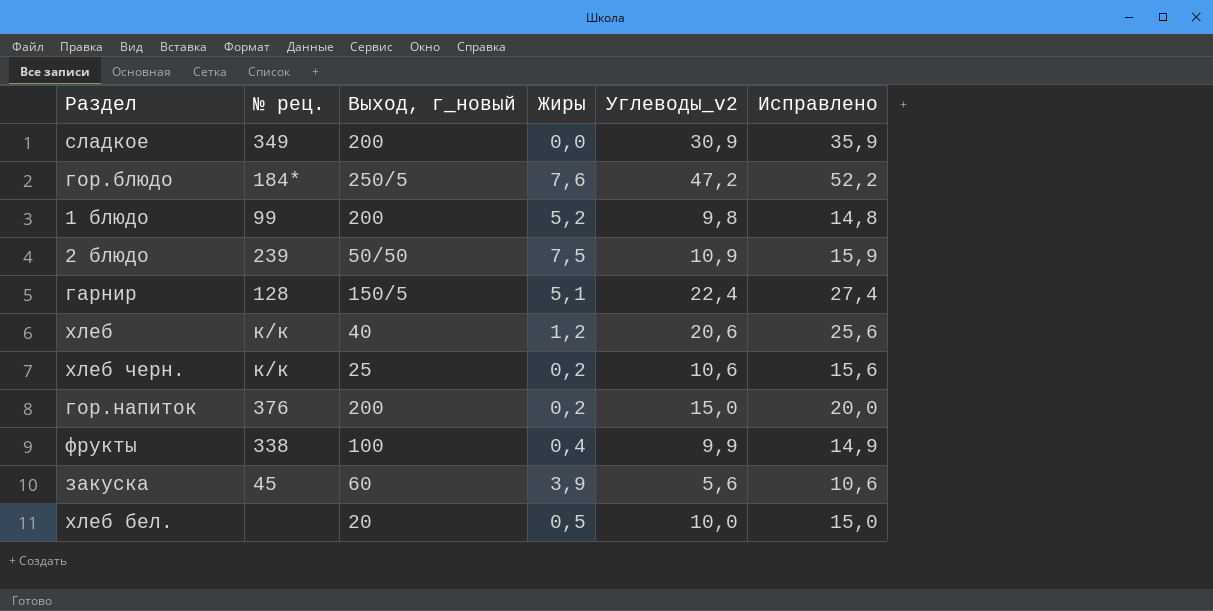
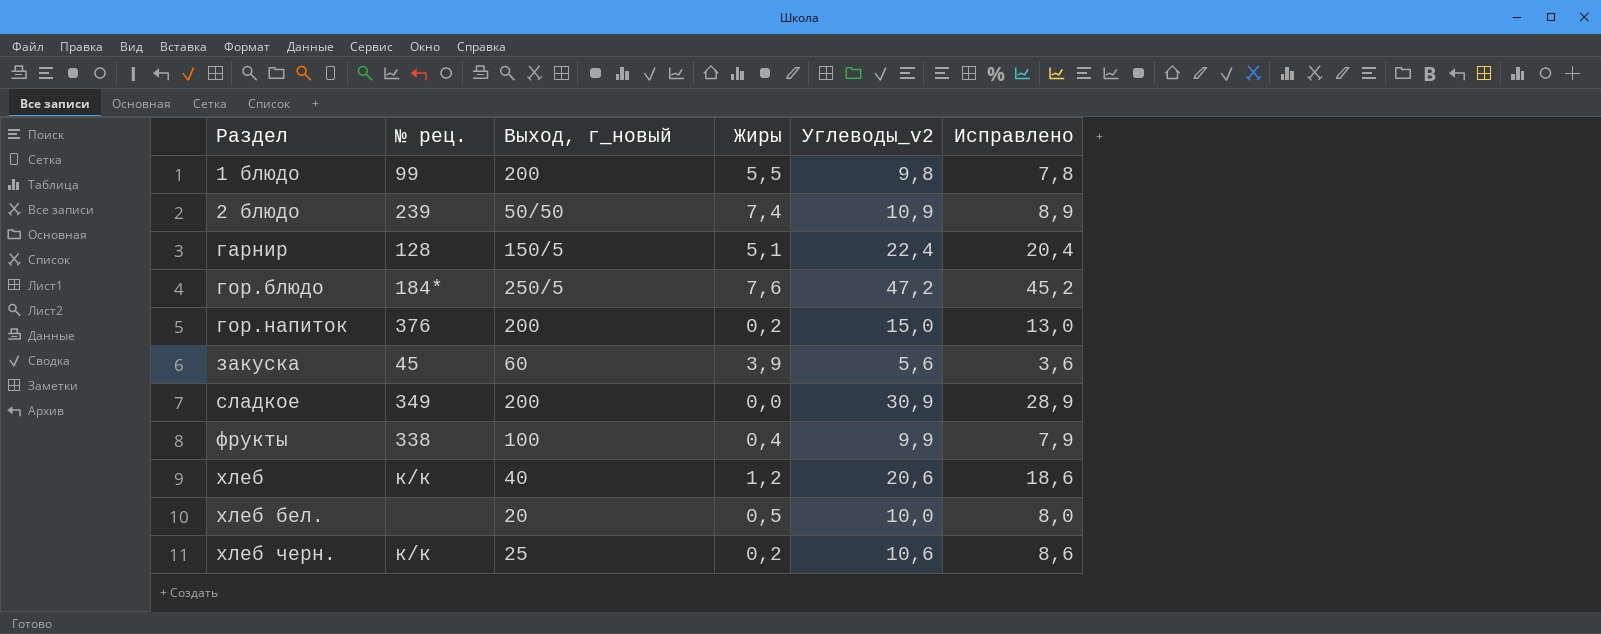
row order: none -> Раздел ascending
column Исправлено | formula: [Углеводы_v2] + 5 -> [Углеводы_v2] - 2
1 блюдо | Жиры: 5,2 -> 5,5
2 блюдо | Жиры: 7,5 -> 7,4

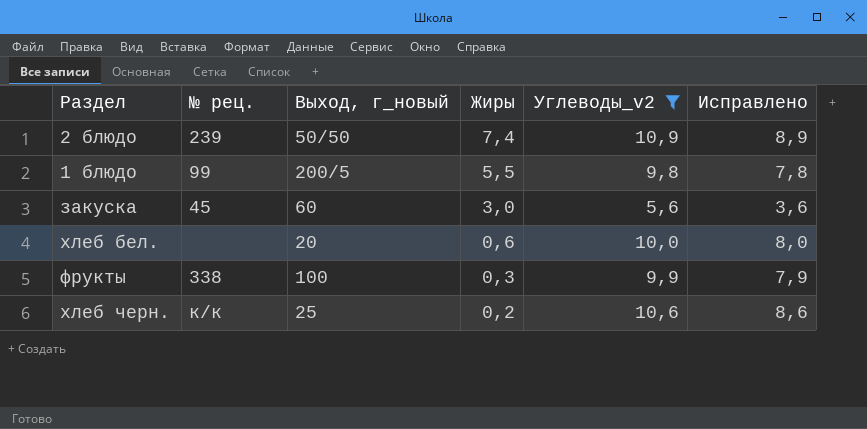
filter: none -> Углеводы_v2 <= 10,9
row order: Раздел ascending -> Жиры descending
1 блюдо | Выход, г_новый: 200 -> 200/5
закуска | Жиры: 3,9 -> 3,0
хлеб бел. | Жиры: 0,5 -> 0,6
фрукты | Жиры: 0,4 -> 0,3

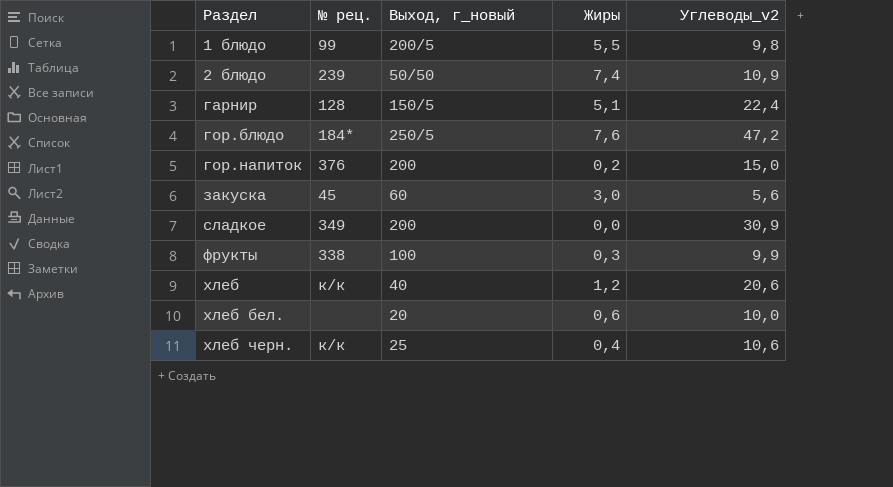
filter: Углеводы_v2 <= 10,9 -> none
row order: Жиры descending -> Раздел ascending
column Исправлено | formula: [Углеводы_v2] - 2 -> none
хлеб черн. | Жиры: 0,2 -> 0,4

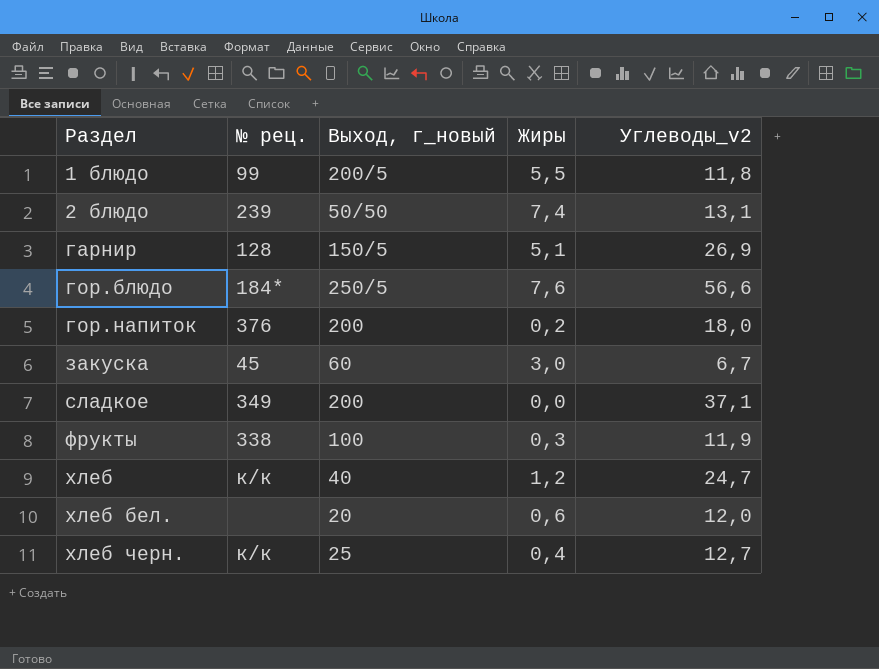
1 блюдо | Углеводы_v2: 9,8 -> 11,8
2 блюдо | Углеводы_v2: 10,9 -> 13,1
гарнир | Углеводы_v2: 22,4 -> 26,9
гор.блюдо | Углеводы_v2: 47,2 -> 56,6
гор.напиток | Углеводы_v2: 15,0 -> 18,0
закуска | Углеводы_v2: 5,6 -> 6,7
сладкое | Углеводы_v2: 30,9 -> 37,1
фрукты | Углеводы_v2: 9,9 -> 11,9
хлеб | Углеводы_v2: 20,6 -> 24,7
хлеб бел. | Углеводы_v2: 10,0 -> 12,0
хлеб черн. | Углеводы_v2: 10,6 -> 12,7

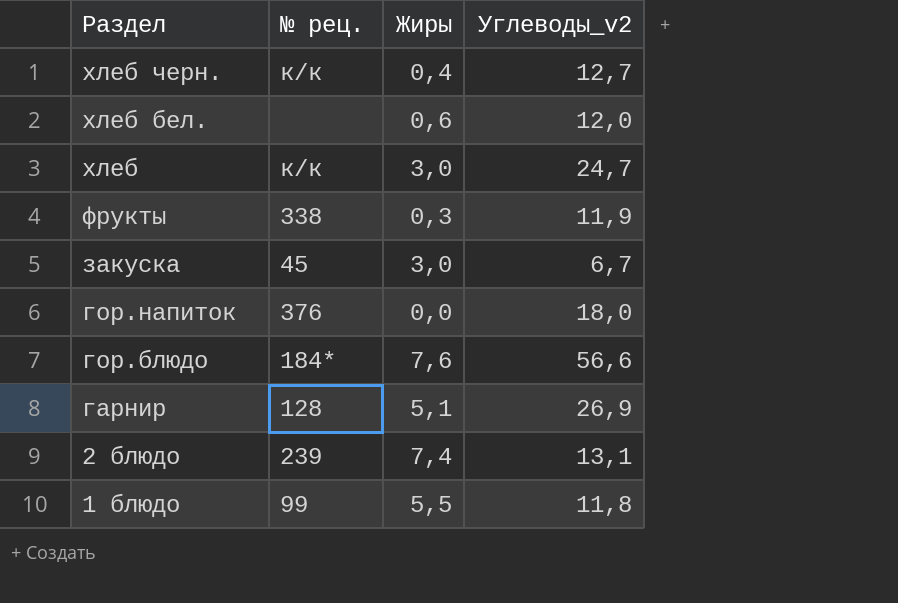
row order: Раздел ascending -> Раздел descending
column Выход, г_новый | position: 3 -> none
row сладкое: 349 | 200 | 0,0 | 37,1 -> none
хлеб | Жиры: 1,2 -> 3,0
гор.напиток | Жиры: 0,2 -> 0,0

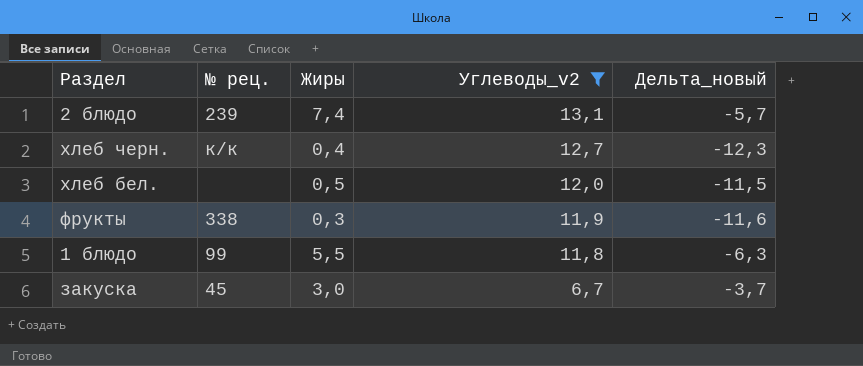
filter: none -> Углеводы_v2 <= 13,1
row order: Раздел descending -> Углеводы_v2 descending
column Дельта_новый | formula: none -> [Жиры] - [Углеводы_v2]
хлеб бел. | Жиры: 0,6 -> 0,5

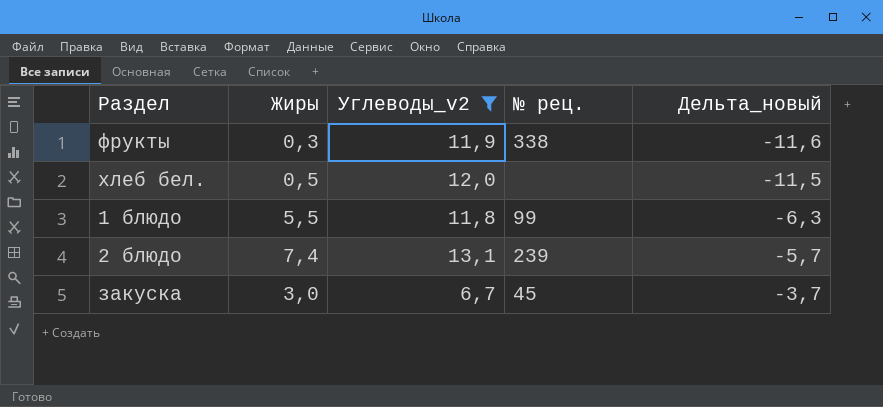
row order: Углеводы_v2 descending -> Дельта_новый ascending
column № рец. | position: 2 -> 4
row хлеб черн.: к/к | 0,4 | 12,7 | -12,3 -> none

